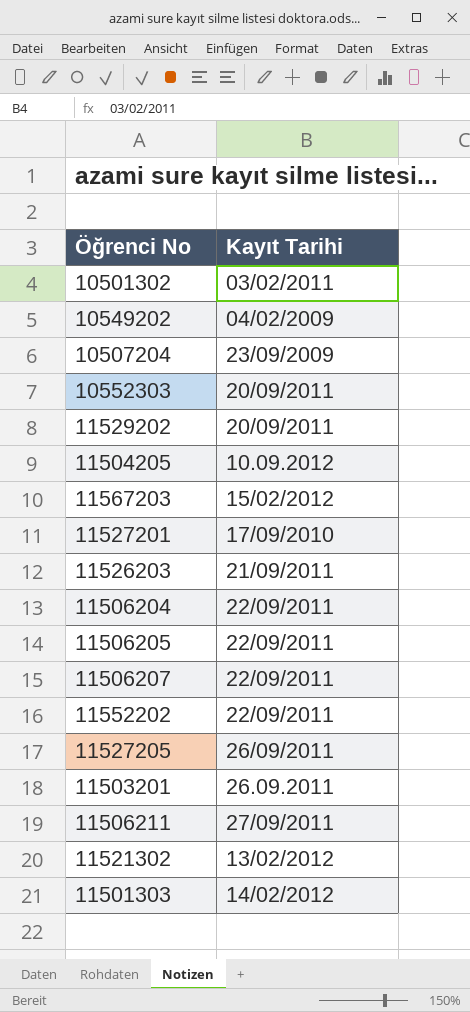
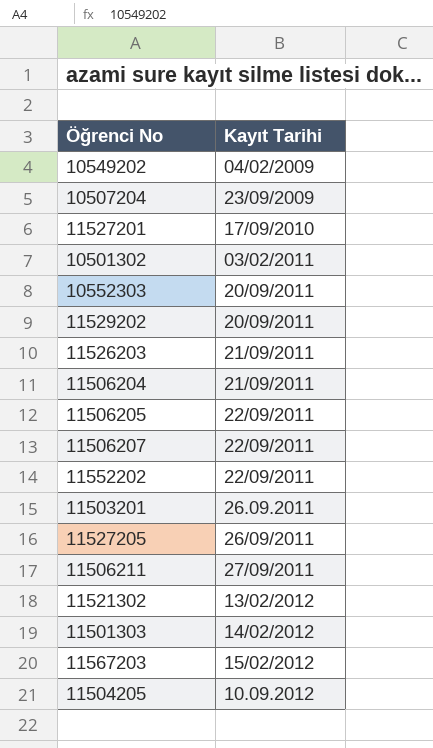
row order: none -> Kayıt Tarihi ascending
11506204 | Kayıt Tarihi: 22/09/2011 -> 21/09/2011

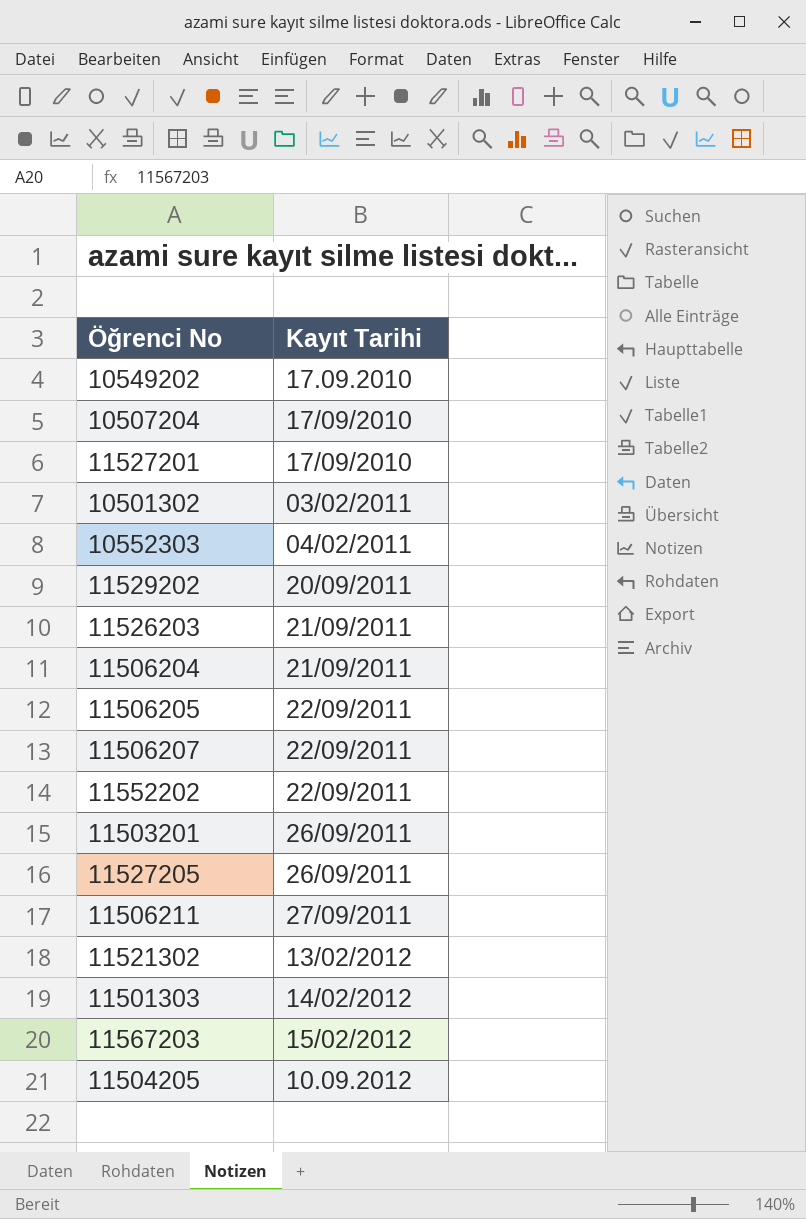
10549202 | Kayıt Tarihi: 04/02/2009 -> 17.09.2010
10507204 | Kayıt Tarihi: 23/09/2009 -> 17/09/2010
10552303 | Kayıt Tarihi: 20/09/2011 -> 04/02/2011
11503201 | Kayıt Tarihi: 26.09.2011 -> 26/09/2011

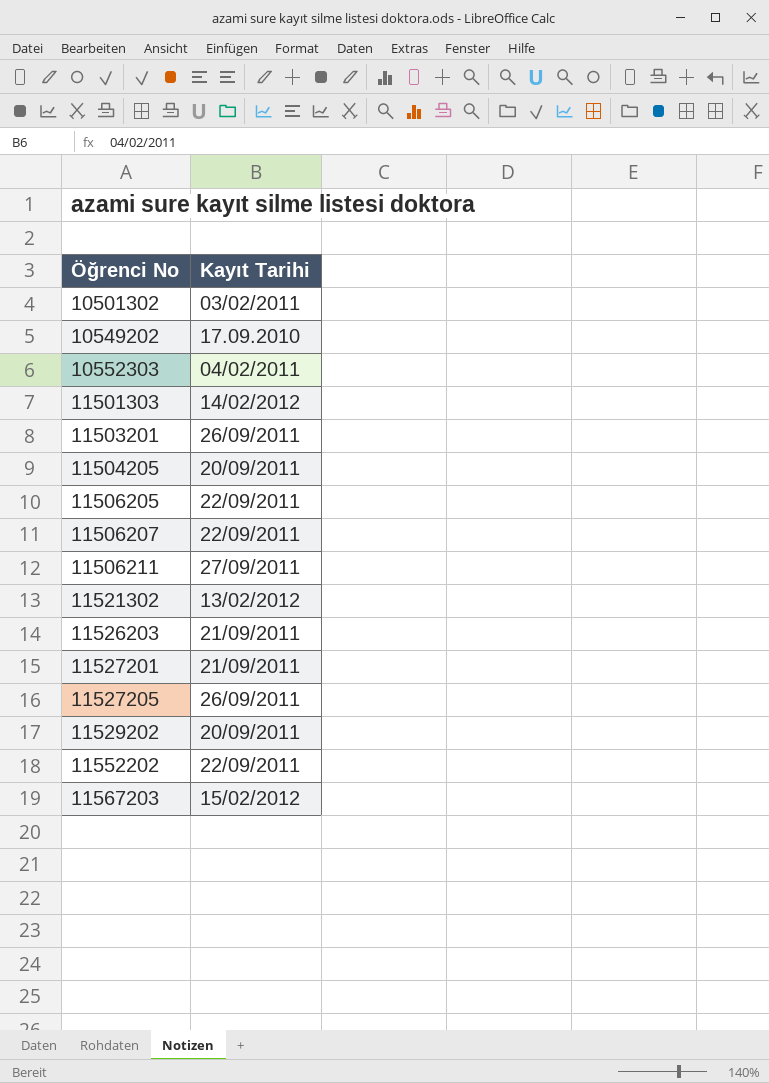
row order: Kayıt Tarihi ascending -> Öğrenci No ascending
row 10507204: 17/09/2010 -> none
row 11506204: 21/09/2011 -> none
11504205 | Kayıt Tarihi: 10.09.2012 -> 20/09/2011
11527201 | Kayıt Tarihi: 17/09/2010 -> 21/09/2011

